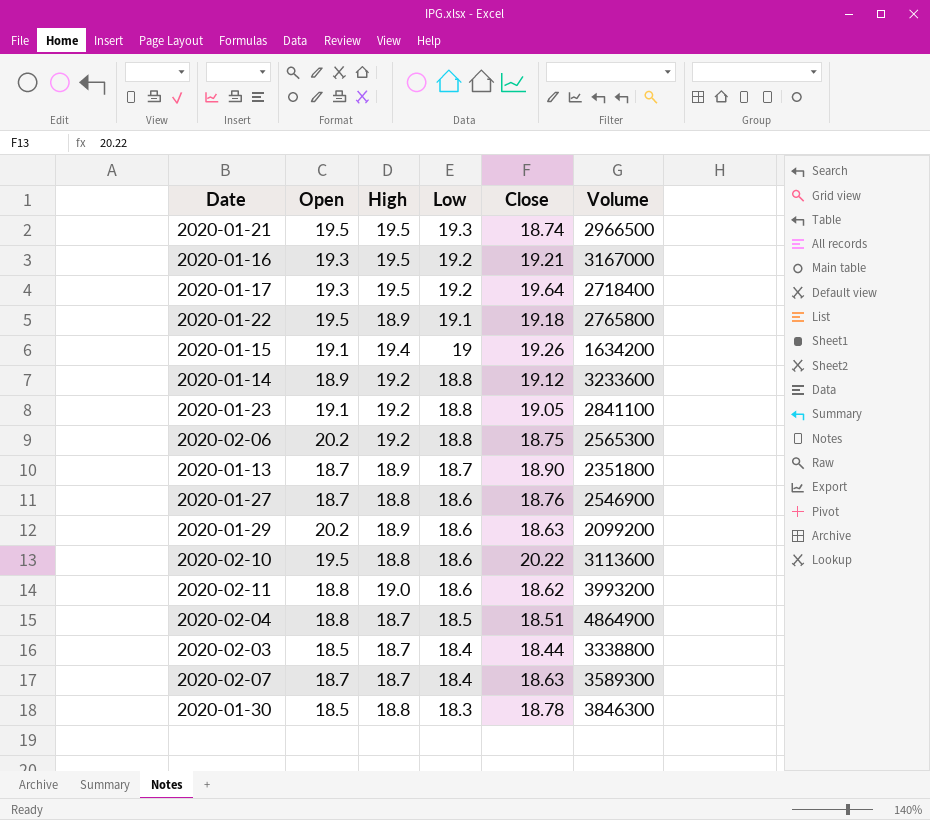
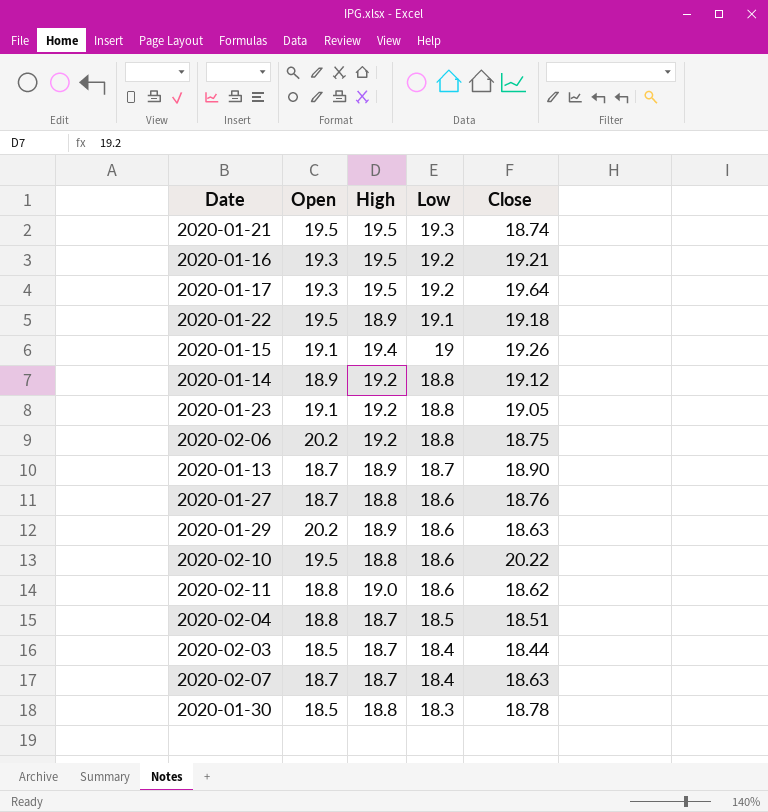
column Volume | position: 6 -> none

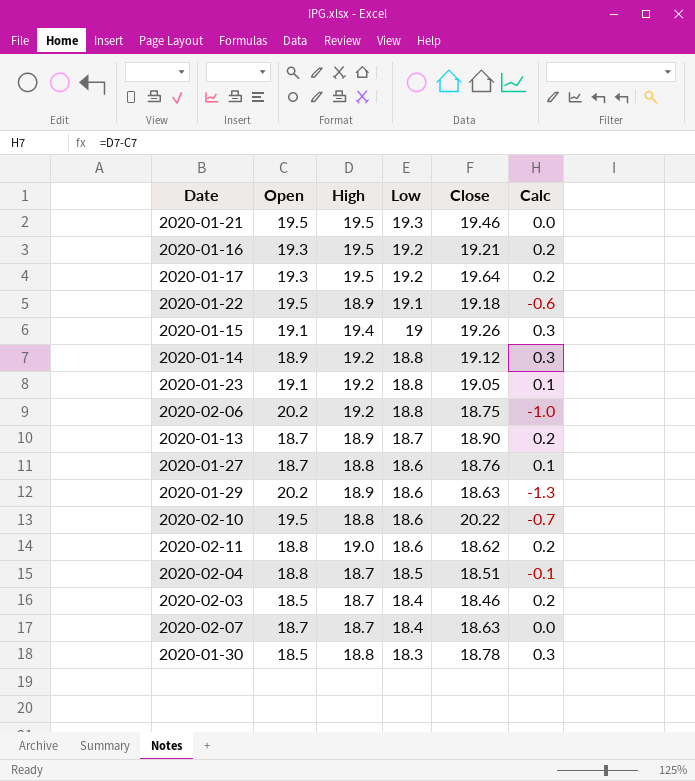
column Calc | formula: none -> [High] - [Open]
2020-01-21 | Close: 18.74 -> 19.46
2020-02-03 | Close: 18.44 -> 18.46

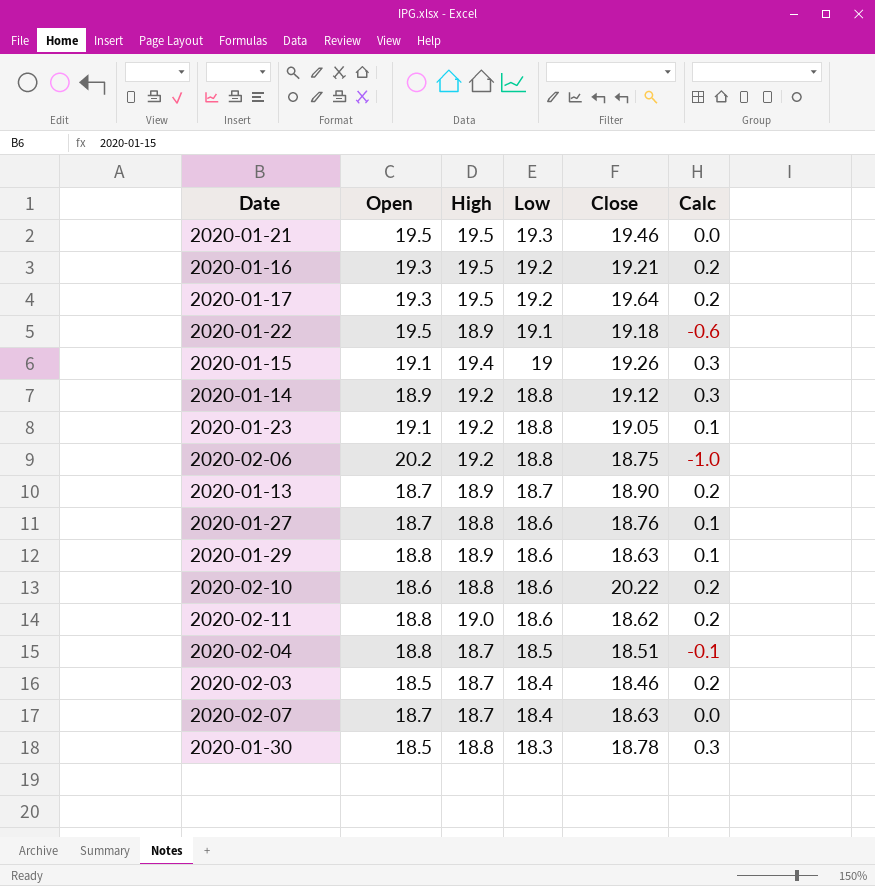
2020-01-29 | Open: 20.2 -> 18.8
2020-01-29 | Calc: -1.3 -> 0.1
2020-02-10 | Open: 19.5 -> 18.6
2020-02-10 | Calc: -0.7 -> 0.2

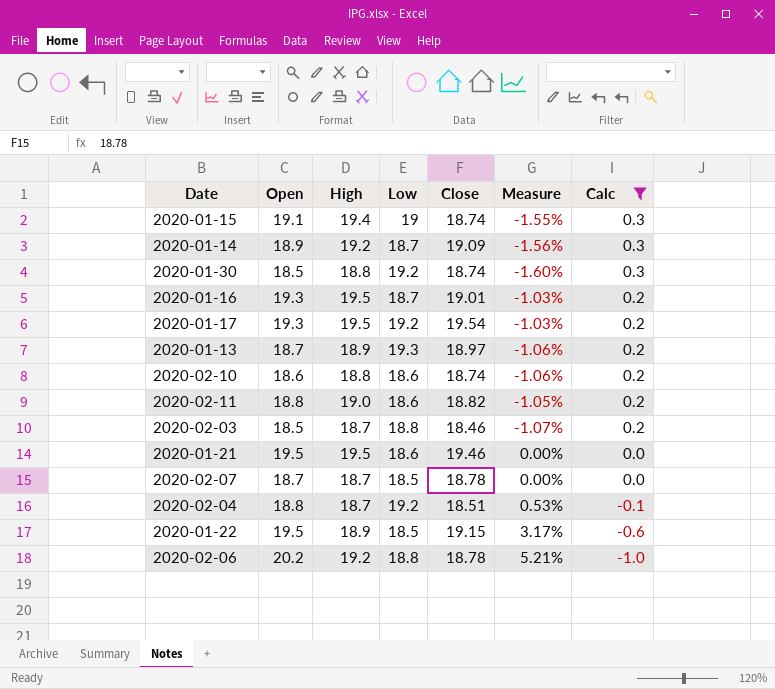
filter: none -> Calc != 0.1
row order: Low descending -> Calc descending
column Measure | formula: none -> ([Open] - [High]) / [High]
2020-01-15 | Close: 19.26 -> 18.74
2020-01-14 | Low: 18.8 -> 18.7
2020-01-14 | Close: 19.12 -> 19.09
2020-01-30 | Low: 18.3 -> 19.2
2020-01-30 | Close: 18.78 -> 18.74
2020-01-16 | Low: 19.2 -> 18.7
2020-01-16 | Close: 19.21 -> 19.01
2020-01-17 | Close: 19.64 -> 19.54
2020-01-13 | Low: 18.7 -> 19.3
2020-01-13 | Close: 18.90 -> 18.97
2020-02-10 | Close: 20.22 -> 18.74
2020-02-11 | Close: 18.62 -> 18.82
2020-02-03 | Low: 18.4 -> 18.8
2020-01-21 | Low: 19.3 -> 18.6
2020-02-07 | Low: 18.4 -> 18.5
2020-02-07 | Close: 18.63 -> 18.78
2020-02-04 | Low: 18.5 -> 19.2
2020-01-22 | Low: 19.1 -> 18.5
2020-01-22 | Close: 19.18 -> 19.15
2020-02-06 | Close: 18.75 -> 18.78

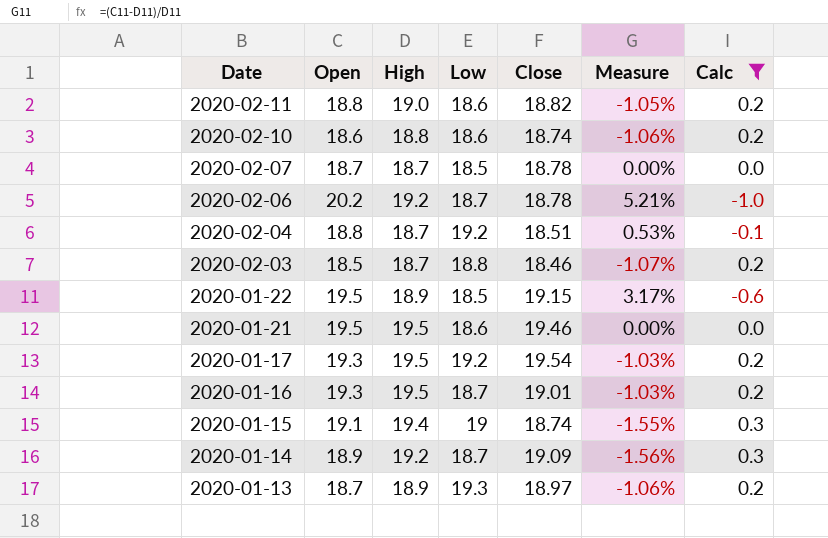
row order: Calc descending -> Date descending
row 2020-01-30: 18.5 | 18.8 | 19.2 | 18.74 | -1.60% | 0.3 -> none
2020-02-06 | Low: 18.8 -> 18.7

